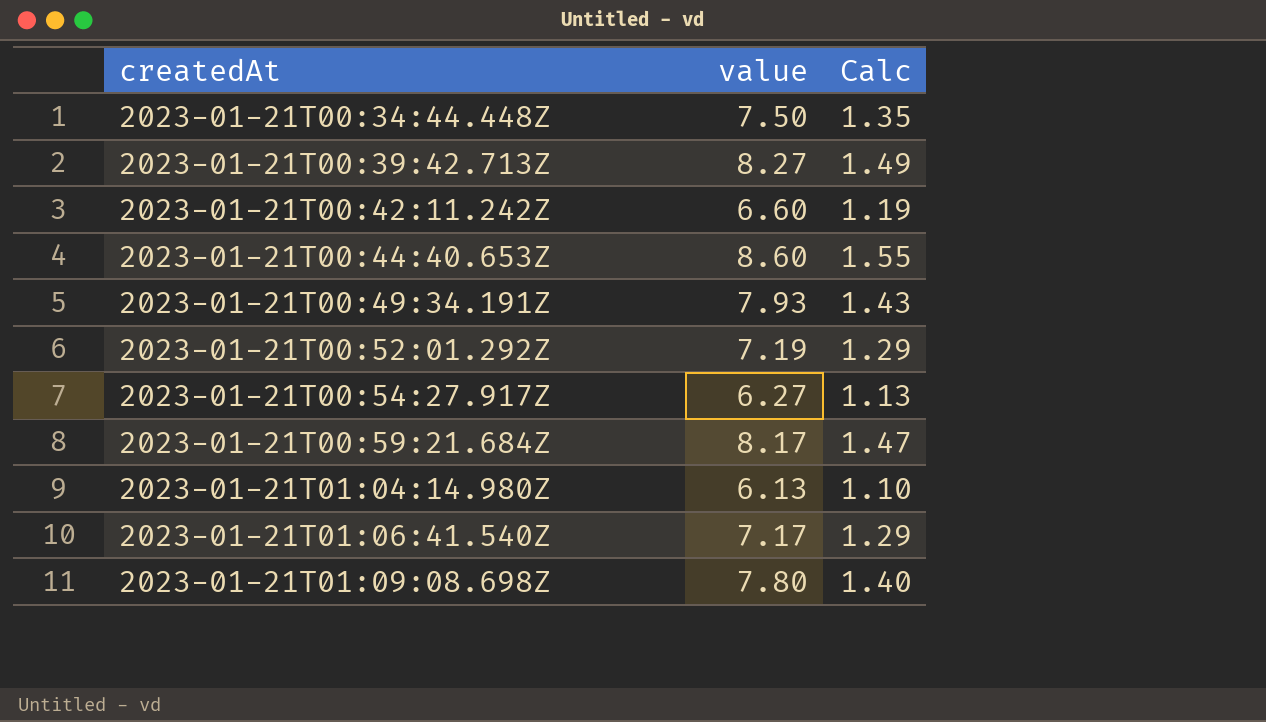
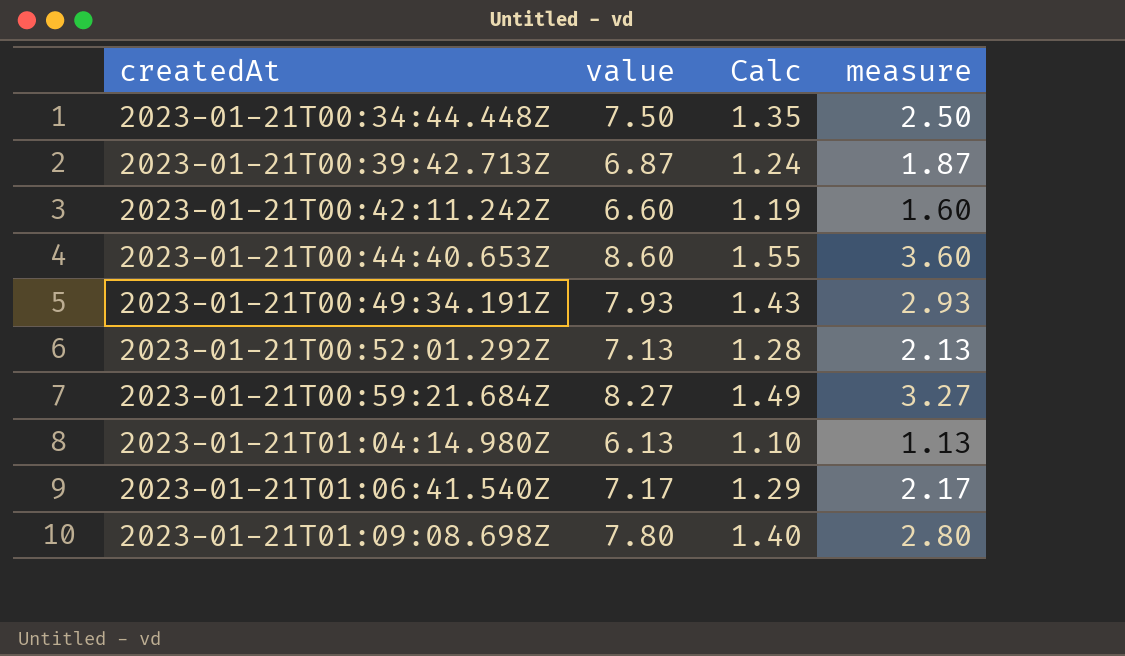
column measure | formula: none -> [value] - 5
row 2023-01-21T00:54:27.917Z: 6.27 | 1.13 -> none
2023-01-21T00:39:42.713Z | value: 8.27 -> 6.87
2023-01-21T00:39:42.713Z | Calc: 1.49 -> 1.24
2023-01-21T00:52:01.292Z | value: 7.19 -> 7.13
2023-01-21T00:52:01.292Z | Calc: 1.29 -> 1.28
2023-01-21T00:59:21.684Z | value: 8.17 -> 8.27
2023-01-21T00:59:21.684Z | Calc: 1.47 -> 1.49

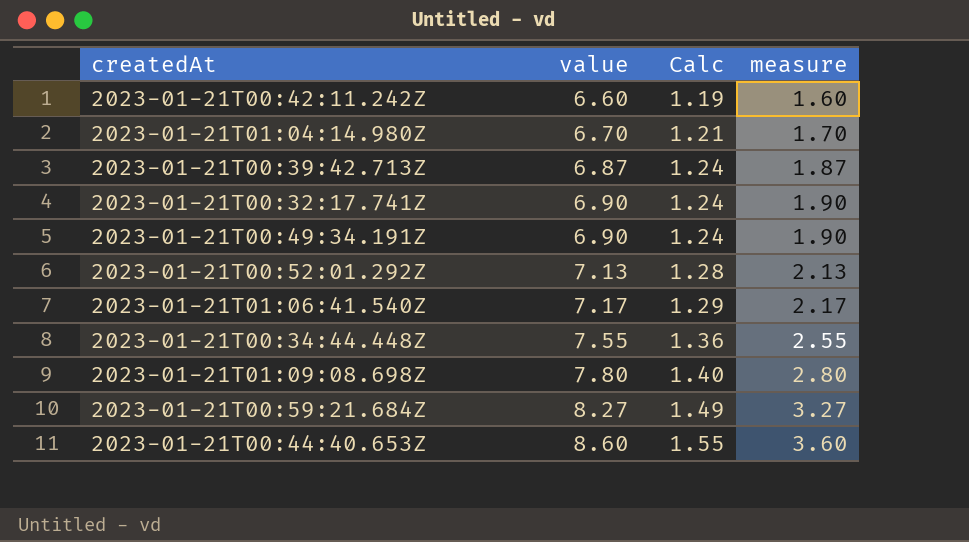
row order: createdAt ascending -> value ascending
2023-01-21T01:04:14.980Z | value: 6.13 -> 6.70
2023-01-21T01:04:14.980Z | Calc: 1.10 -> 1.21
2023-01-21T01:04:14.980Z | measure: 1.13 -> 1.70
row 2023-01-21T00:32:17.741Z: none -> 6.90 | 1.24 | 1.90
2023-01-21T00:49:34.191Z | value: 7.93 -> 6.90
2023-01-21T00:49:34.191Z | Calc: 1.43 -> 1.24
2023-01-21T00:49:34.191Z | measure: 2.93 -> 1.90
2023-01-21T00:34:44.448Z | value: 7.50 -> 7.55
2023-01-21T00:34:44.448Z | Calc: 1.35 -> 1.36
2023-01-21T00:34:44.448Z | measure: 2.50 -> 2.55

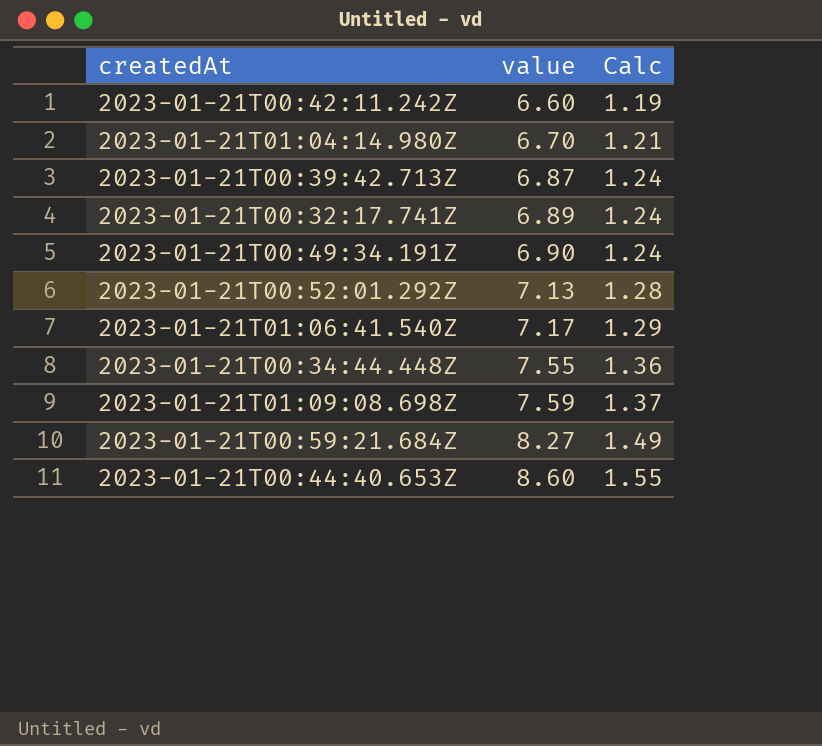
column measure | formula: [value] - 5 -> none
2023-01-21T00:32:17.741Z | value: 6.90 -> 6.89
2023-01-21T01:09:08.698Z | value: 7.80 -> 7.59
2023-01-21T01:09:08.698Z | Calc: 1.40 -> 1.37

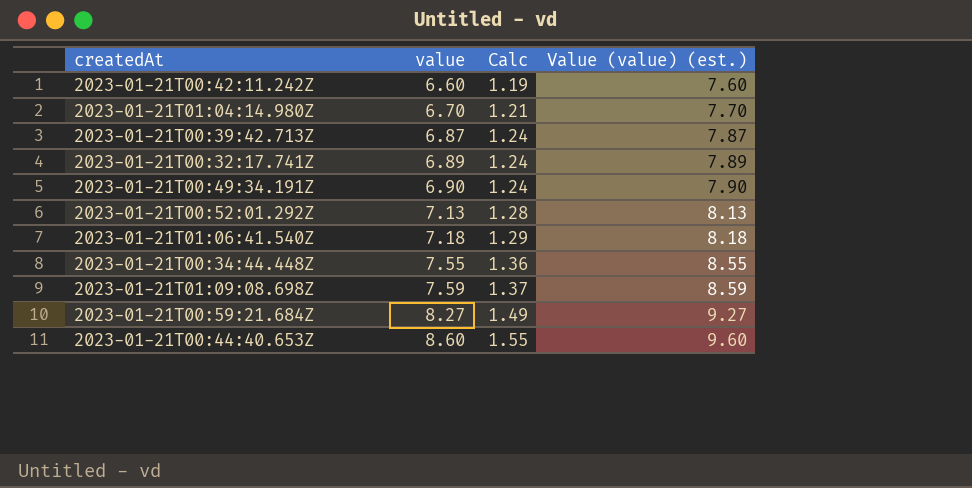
column Value (value) (est.) | formula: none -> [value] + 1
2023-01-21T01:06:41.540Z | value: 7.17 -> 7.18

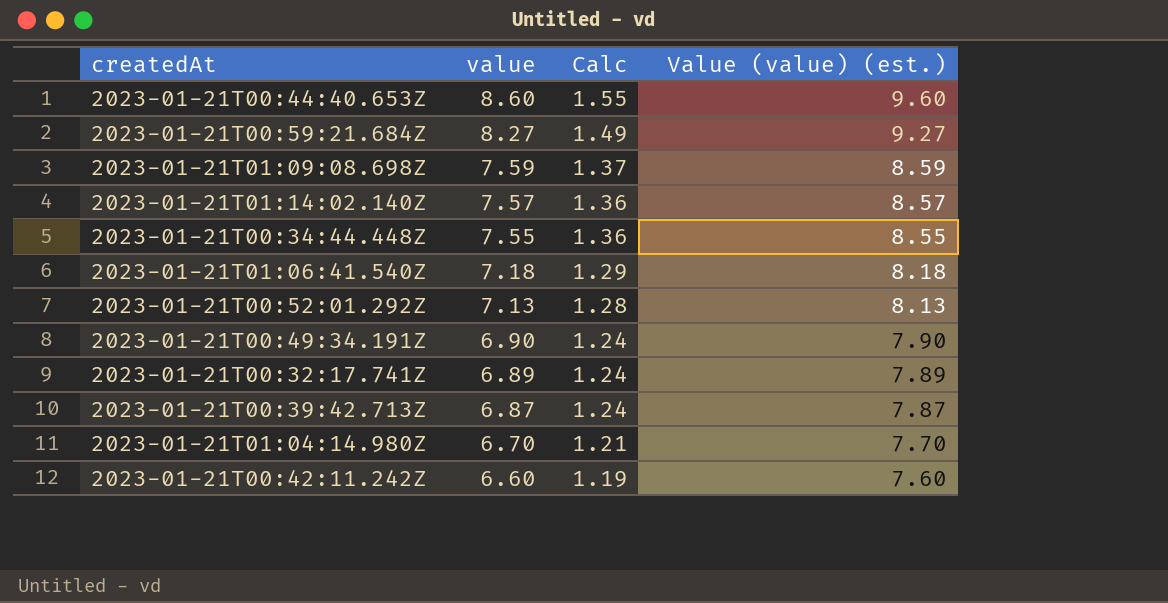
row order: value ascending -> value descending
row 2023-01-21T01:14:02.140Z: none -> 7.57 | 1.36 | 8.57

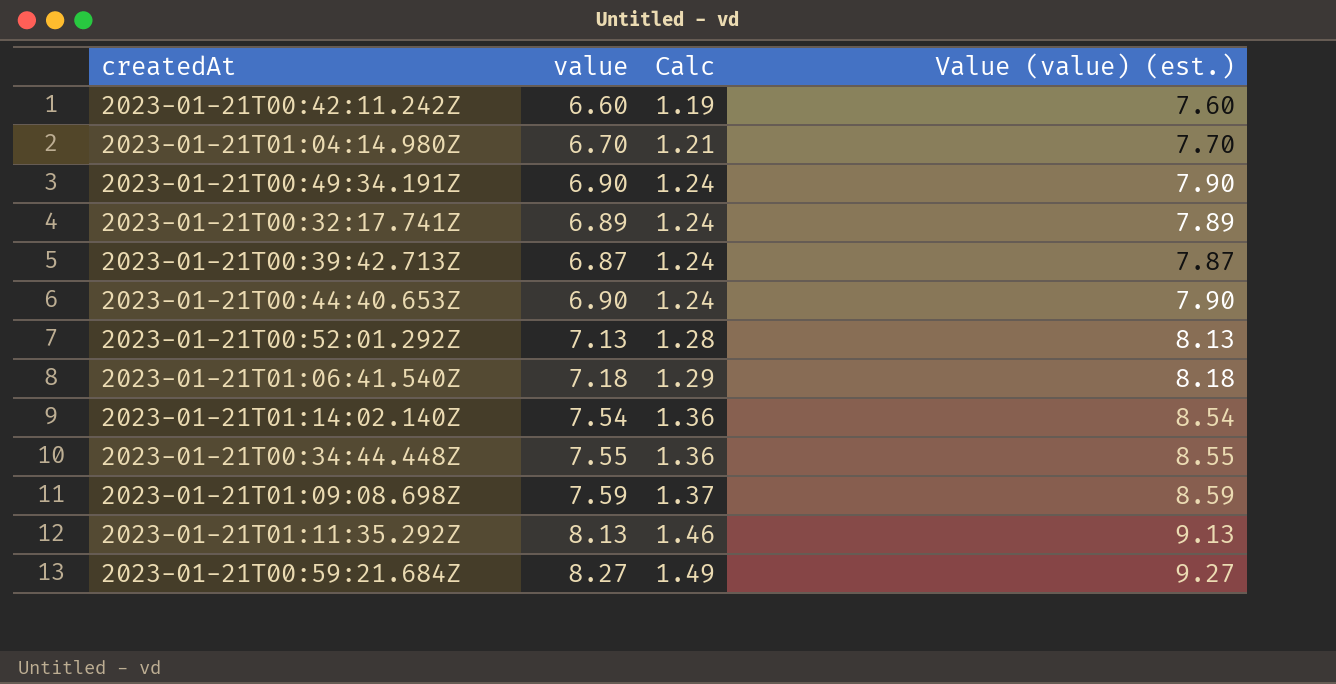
row order: value descending -> Calc ascending
2023-01-21T00:44:40.653Z | value: 8.60 -> 6.90
2023-01-21T00:44:40.653Z | Calc: 1.55 -> 1.24
2023-01-21T00:44:40.653Z | Value (value) (est.): 9.60 -> 7.90
2023-01-21T01:14:02.140Z | value: 7.57 -> 7.54
2023-01-21T01:14:02.140Z | Value (value) (est.): 8.57 -> 8.54
row 2023-01-21T01:11:35.292Z: none -> 8.13 | 1.46 | 9.13

